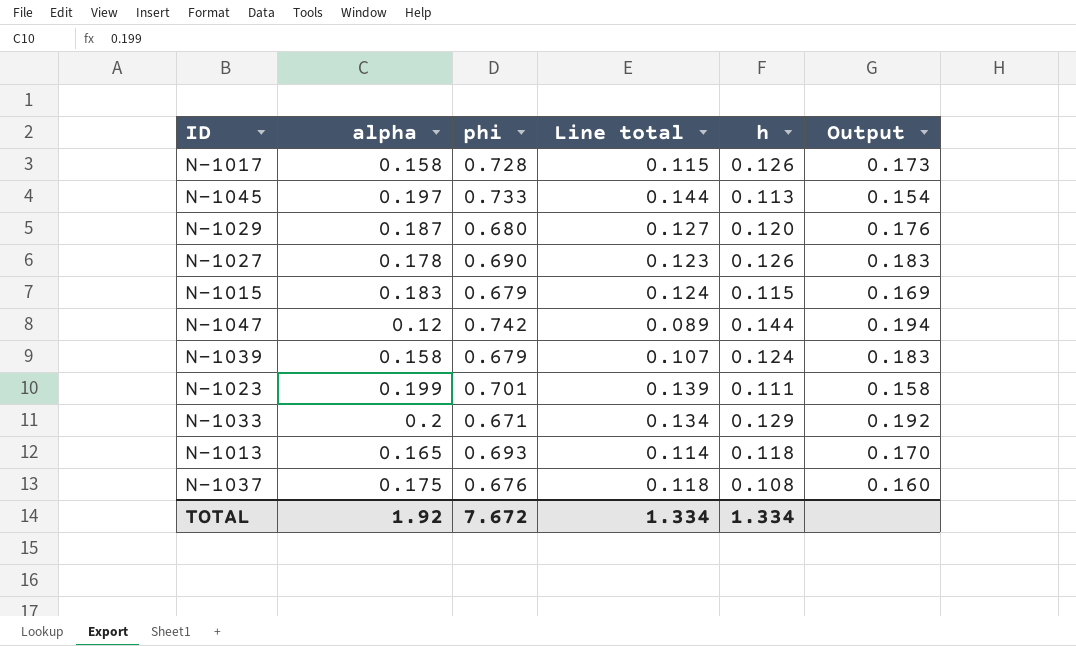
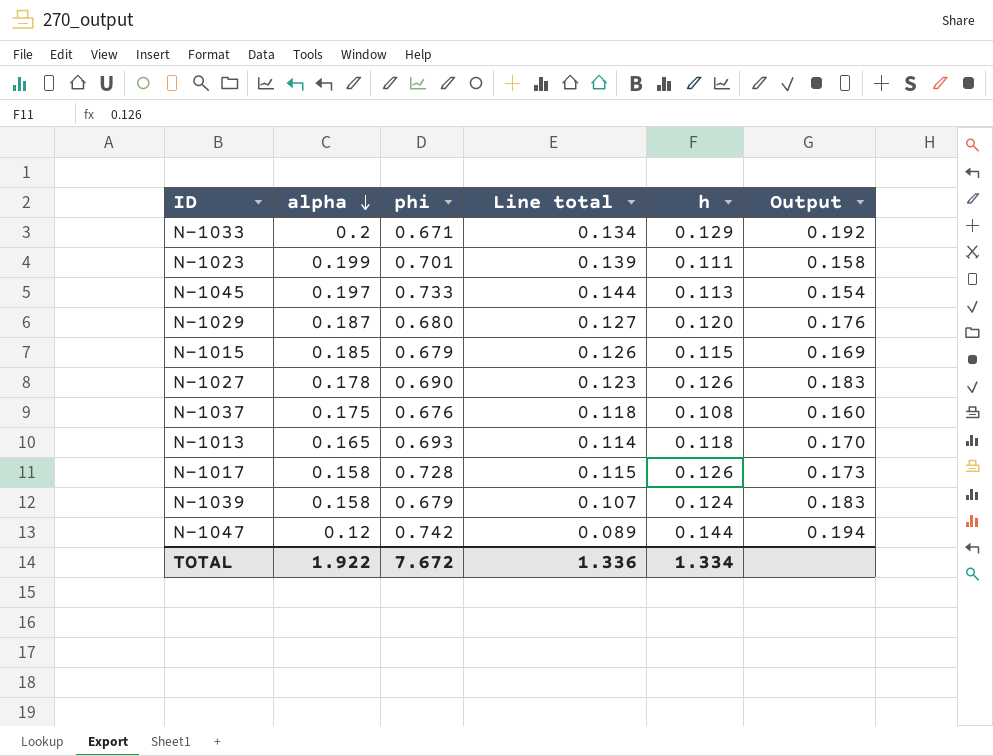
row order: none -> alpha descending
N-1015 | alpha: 0.183 -> 0.185
N-1015 | Line total: 0.124 -> 0.126
TOTAL | alpha: 1.92 -> 1.922
TOTAL | Line total: 1.334 -> 1.336

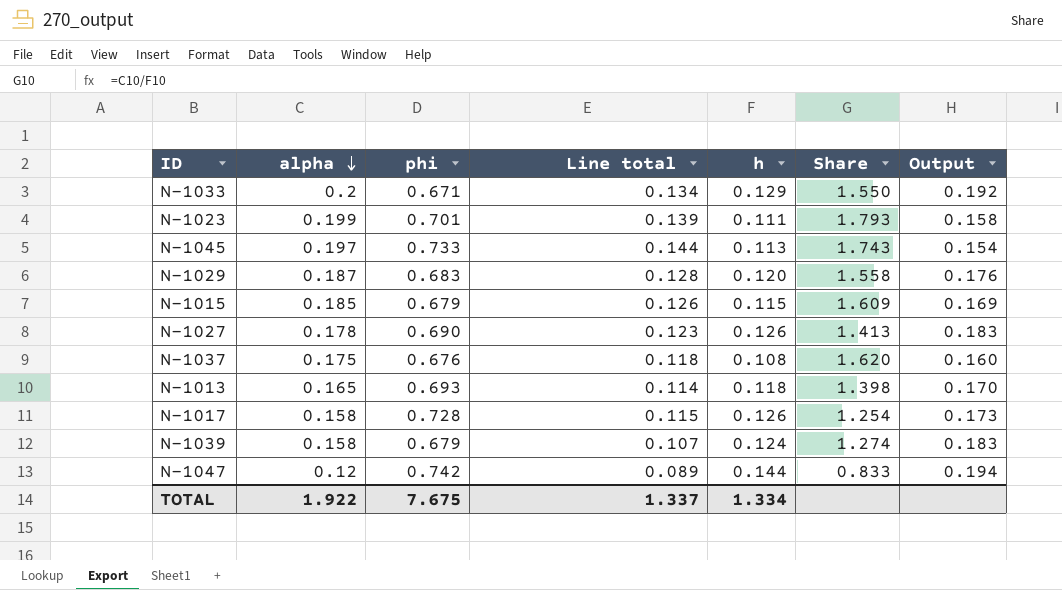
column Share | formula: none -> [alpha] / [h]
N-1029 | phi: 0.680 -> 0.683
N-1029 | Line total: 0.127 -> 0.128
TOTAL | phi: 7.672 -> 7.675
TOTAL | Line total: 1.336 -> 1.337

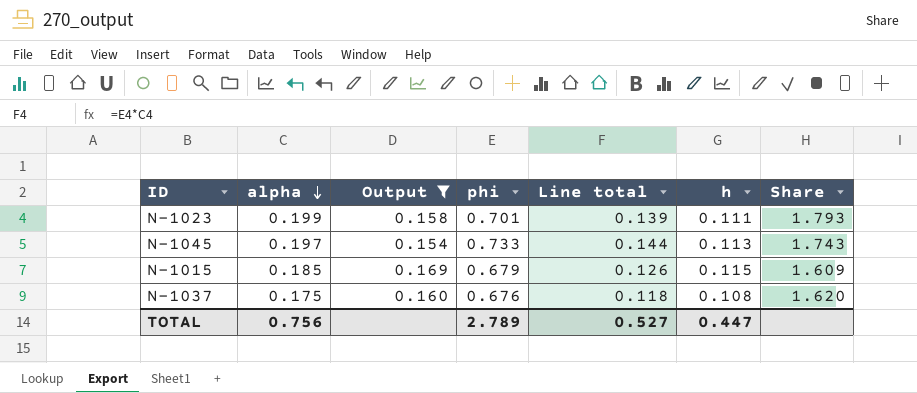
filter: none -> Output <= 0.169
column Output | position: 7 -> 3
TOTAL | alpha: 1.922 -> 0.756
TOTAL | phi: 7.675 -> 2.789
TOTAL | Line total: 1.337 -> 0.527
TOTAL | h: 1.334 -> 0.447

